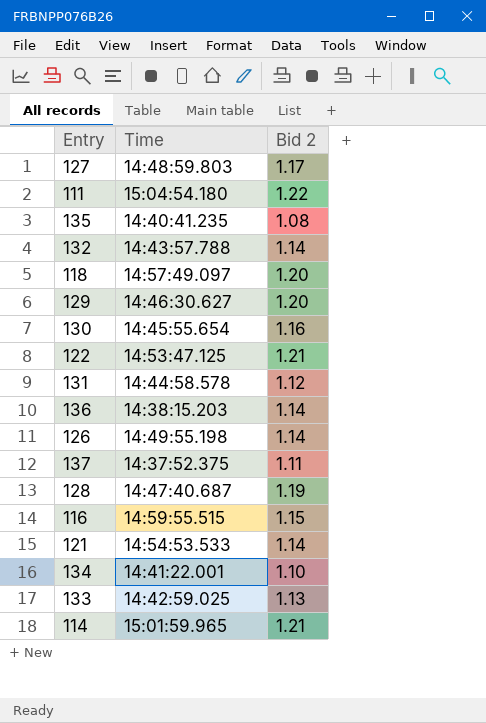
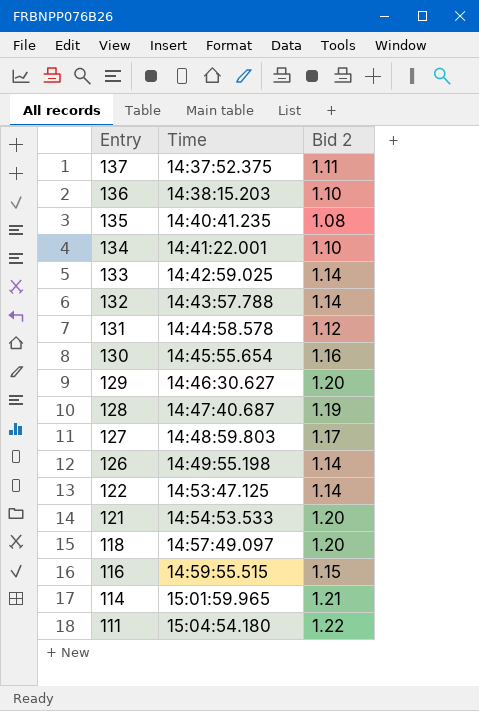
row order: none -> Entry descending
136 | Bid 2: 1.14 -> 1.10
133 | Bid 2: 1.13 -> 1.14
122 | Bid 2: 1.21 -> 1.14
121 | Bid 2: 1.14 -> 1.20

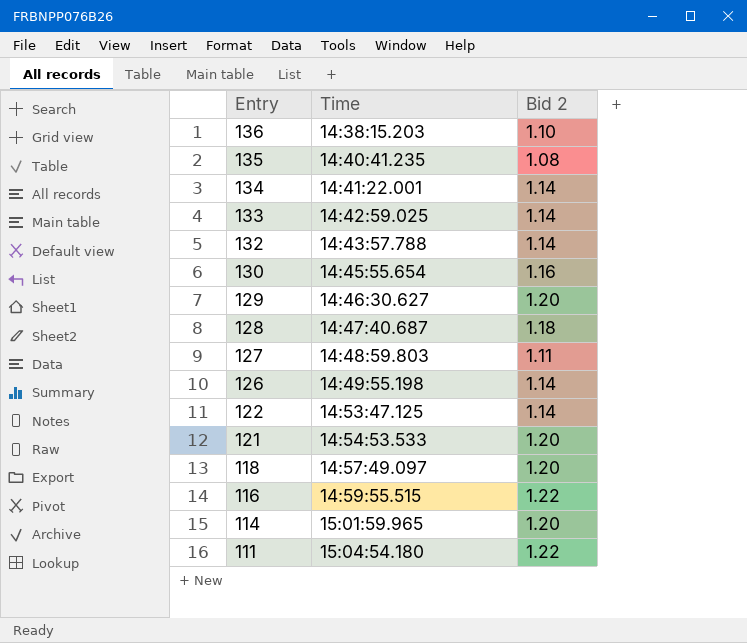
row 137: 14:37:52.375 | 1.11 -> none
row 131: 14:44:58.578 | 1.12 -> none
134 | Bid 2: 1.10 -> 1.14
128 | Bid 2: 1.19 -> 1.18
127 | Bid 2: 1.17 -> 1.11
116 | Bid 2: 1.15 -> 1.22
114 | Bid 2: 1.21 -> 1.20

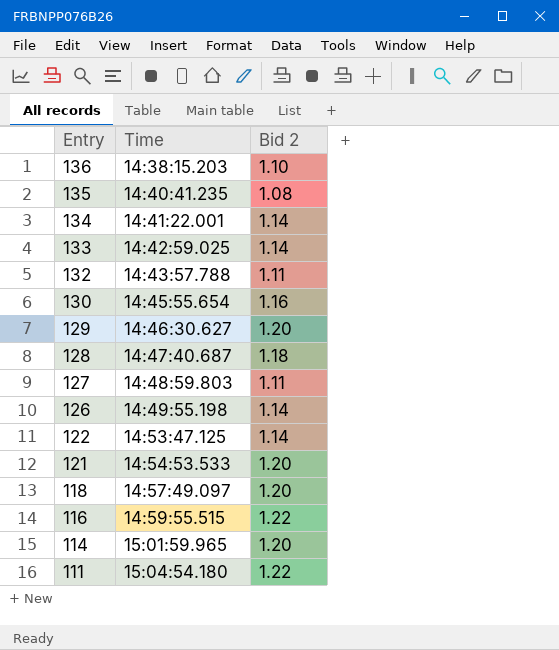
132 | Bid 2: 1.14 -> 1.11

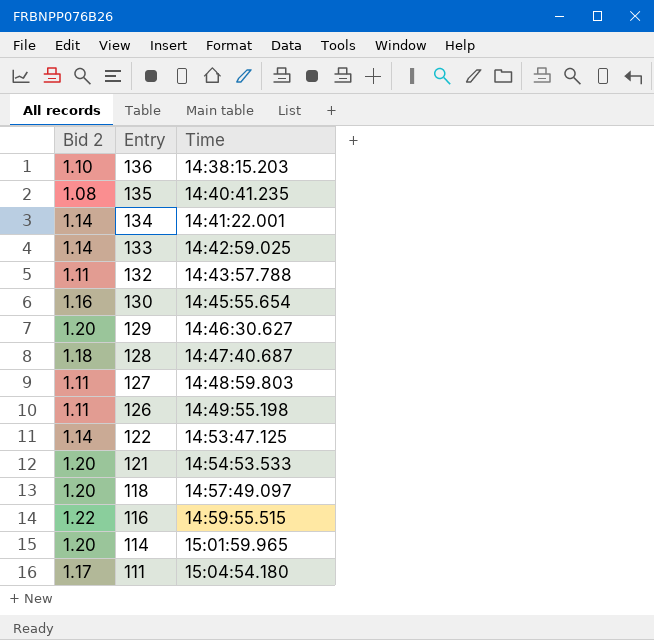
column Bid 2 | position: 3 -> 1
126 | Bid 2: 1.14 -> 1.11
111 | Bid 2: 1.22 -> 1.17

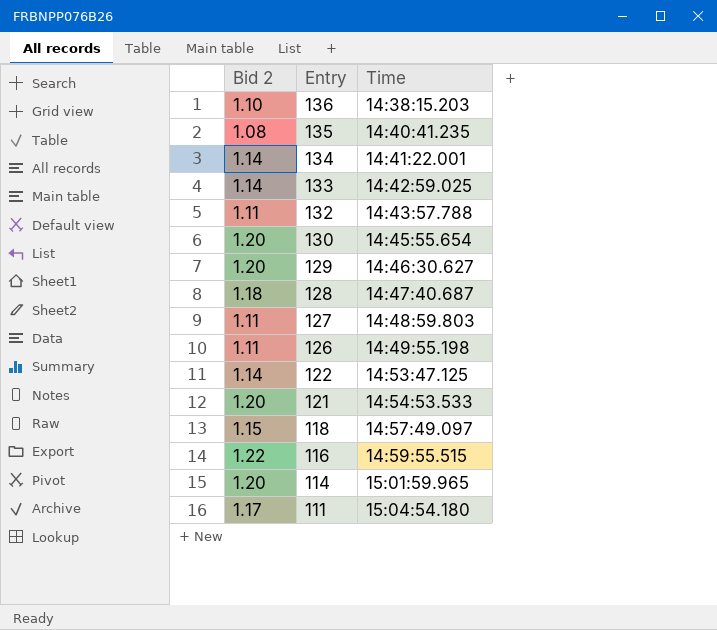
130 | Bid 2: 1.16 -> 1.20
118 | Bid 2: 1.20 -> 1.15

